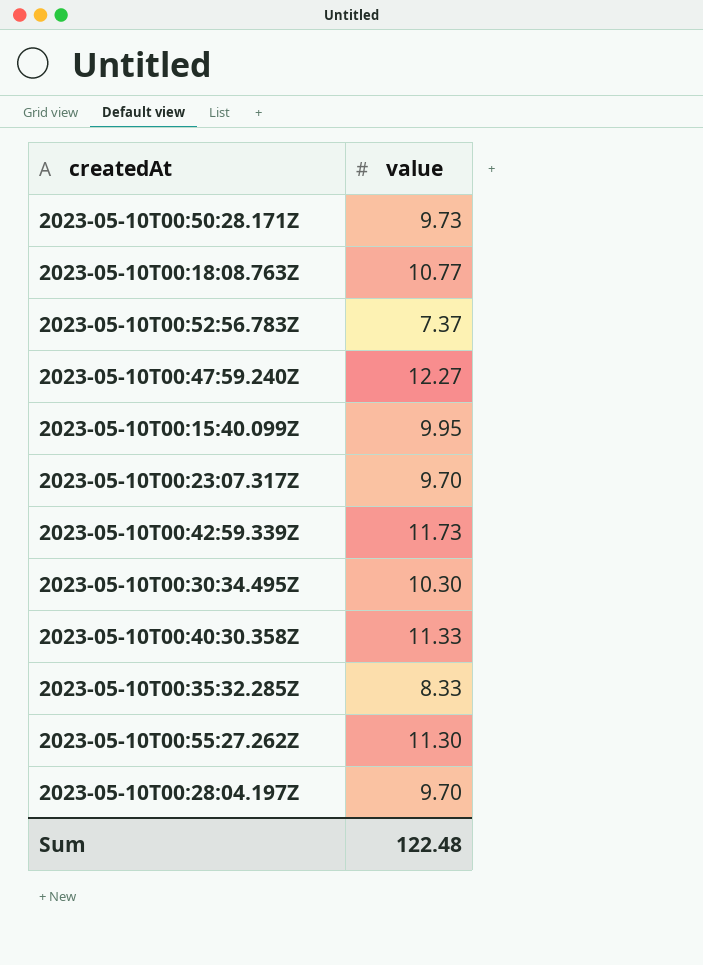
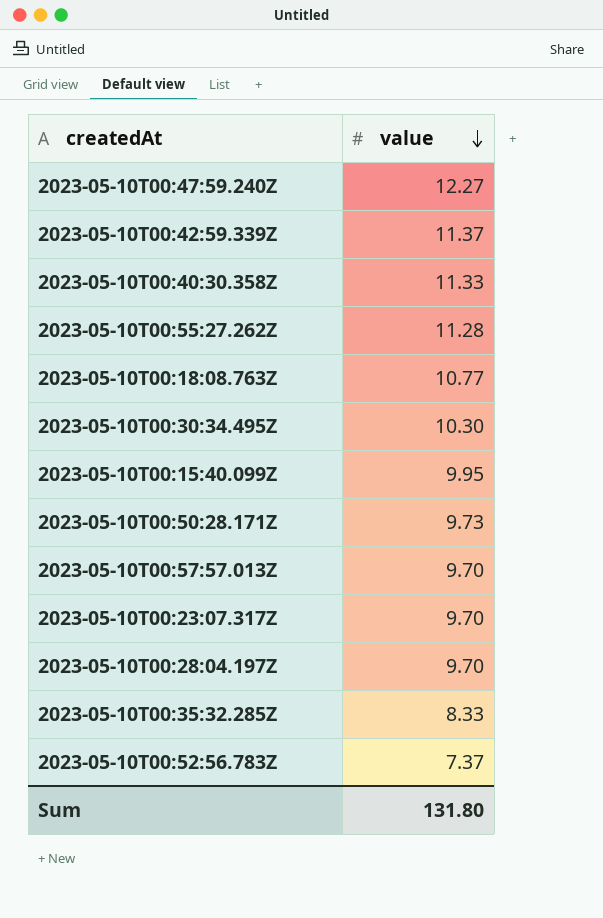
row order: none -> value descending
2023-05-10T00:42:59.339Z | value: 11.73 -> 11.37
2023-05-10T00:55:27.262Z | value: 11.30 -> 11.28
row 2023-05-10T00:57:57.013Z: none -> 9.70
Sum | value: 122.48 -> 131.80

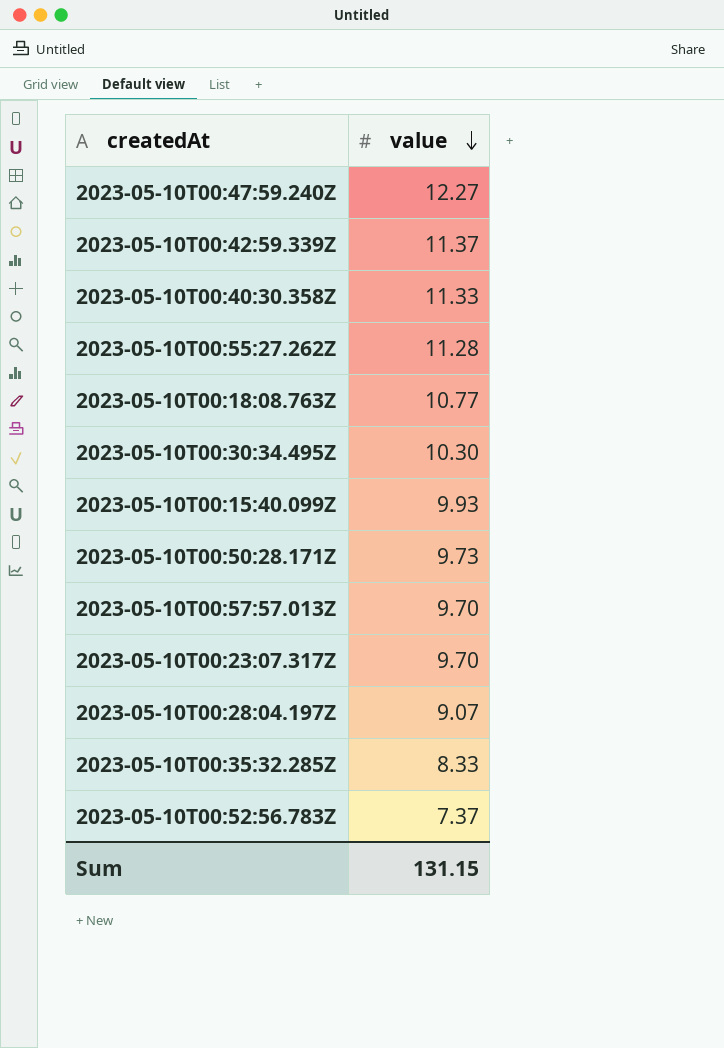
2023-05-10T00:15:40.099Z | value: 9.95 -> 9.93
2023-05-10T00:28:04.197Z | value: 9.70 -> 9.07
Sum | value: 131.80 -> 131.15

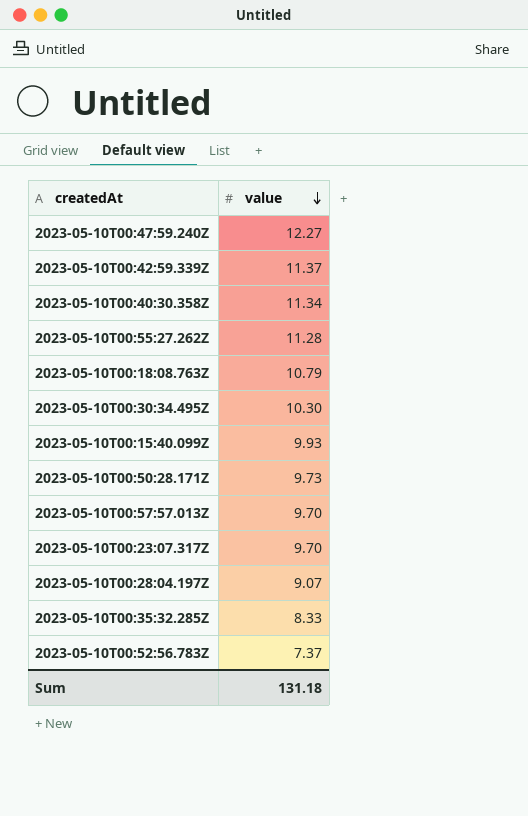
2023-05-10T00:40:30.358Z | value: 11.33 -> 11.34
2023-05-10T00:18:08.763Z | value: 10.77 -> 10.79
Sum | value: 131.15 -> 131.18

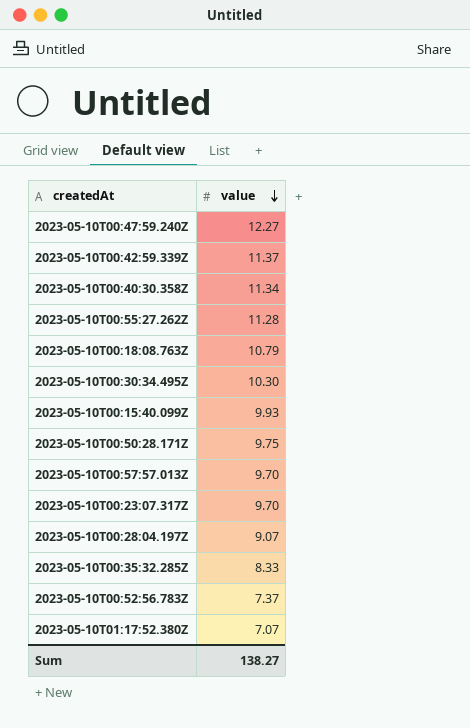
2023-05-10T00:50:28.171Z | value: 9.73 -> 9.75
row 2023-05-10T01:17:52.380Z: none -> 7.07
Sum | value: 131.18 -> 138.27

